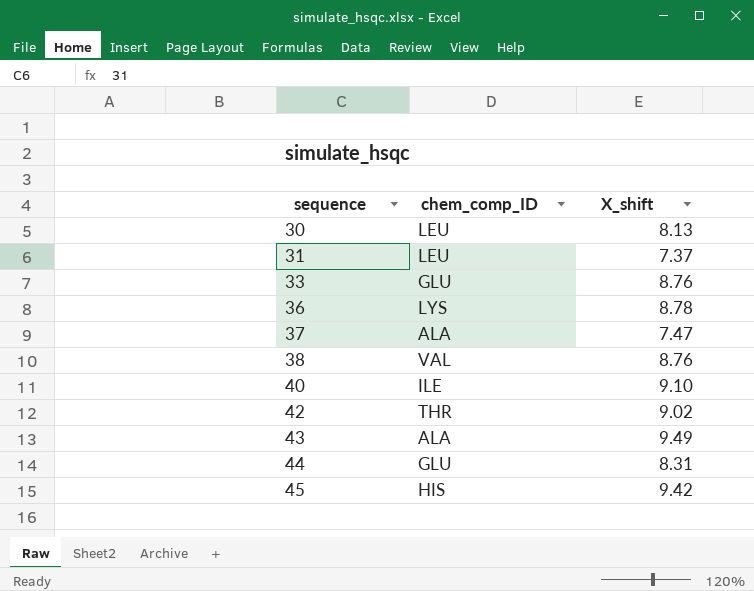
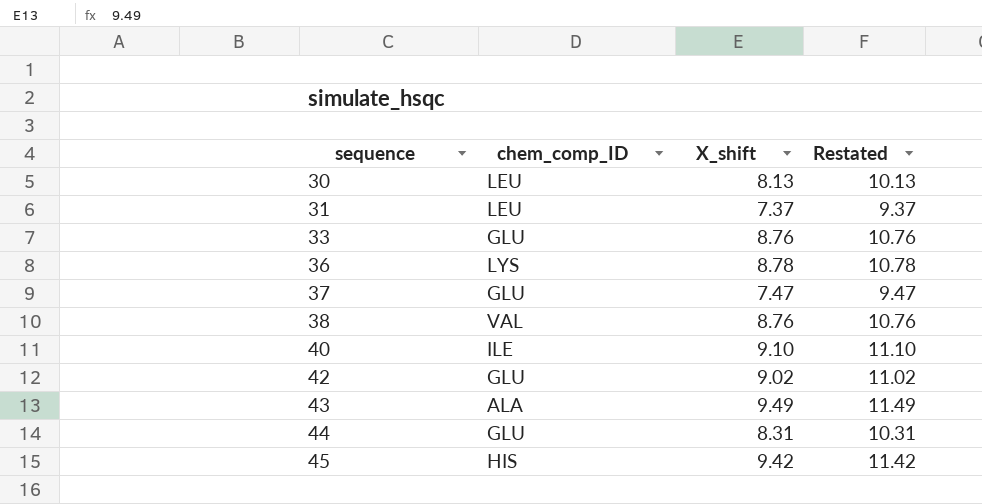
column Restated | formula: none -> [X_shift] + 2
37 | chem_comp_ID: ALA -> GLU
42 | chem_comp_ID: THR -> GLU

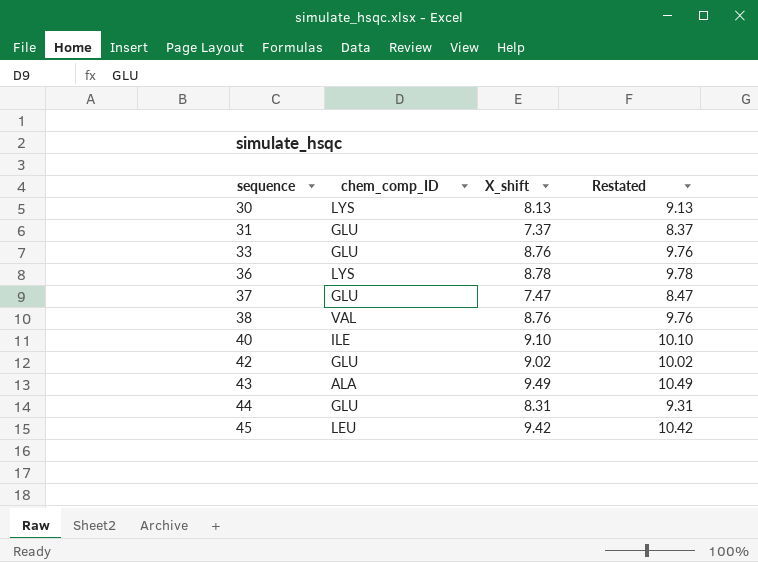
column Restated | formula: [X_shift] + 2 -> [X_shift] + 1
30 | chem_comp_ID: LEU -> LYS
31 | chem_comp_ID: LEU -> GLU
45 | chem_comp_ID: HIS -> LEU

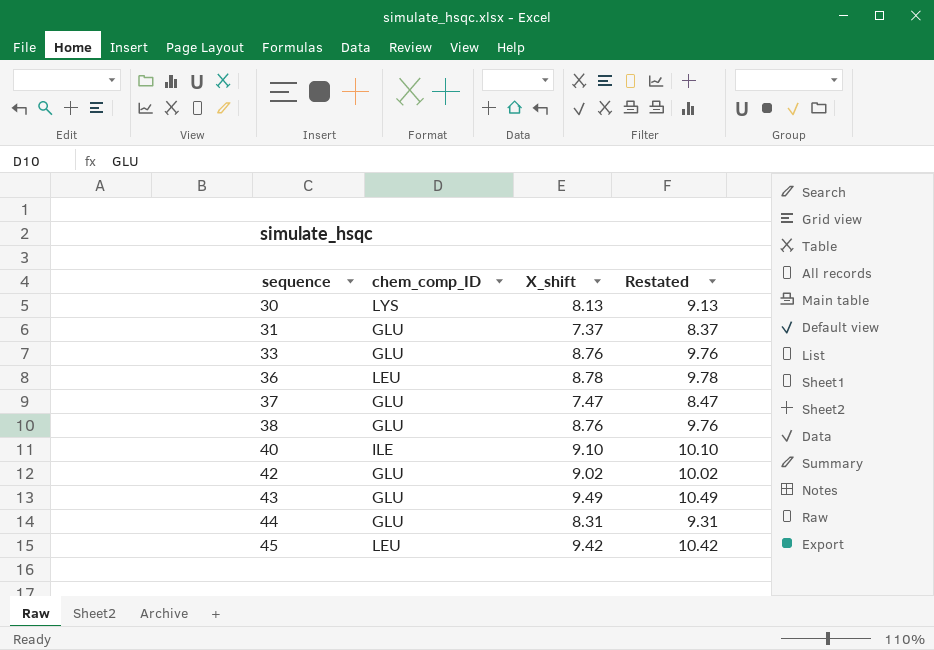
36 | chem_comp_ID: LYS -> LEU
38 | chem_comp_ID: VAL -> GLU
43 | chem_comp_ID: ALA -> GLU

